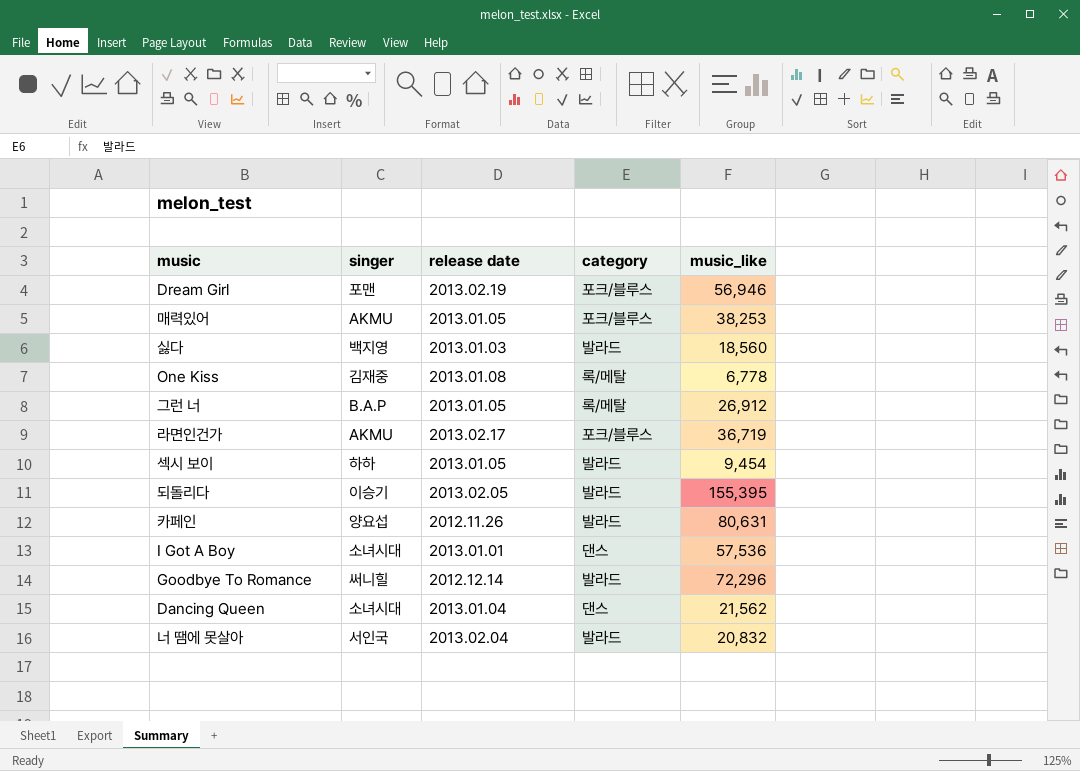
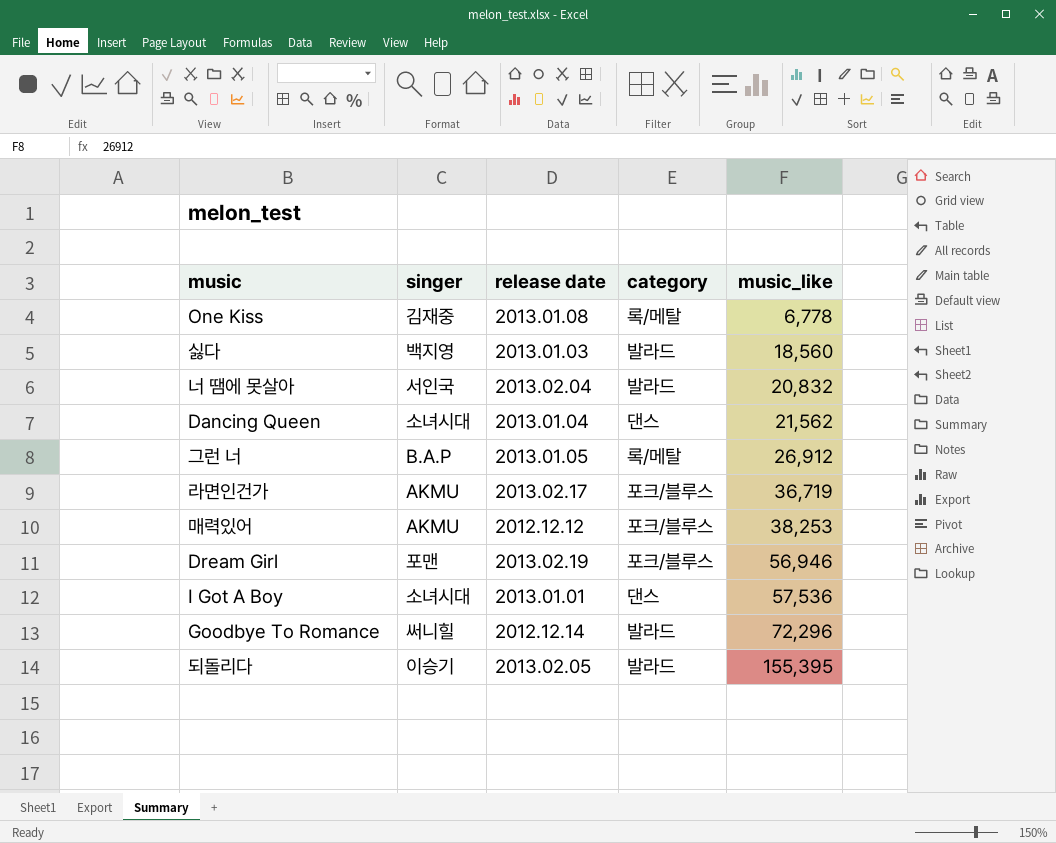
row order: none -> music_like ascending
row 섹시 보이: 하하 | 2013.01.05 | 발라드 | 9,454 -> none
row 카페인: 양요섭 | 2012.11.26 | 발라드 | 80,631 -> none
매력있어 | release date: 2013.01.05 -> 2012.12.12

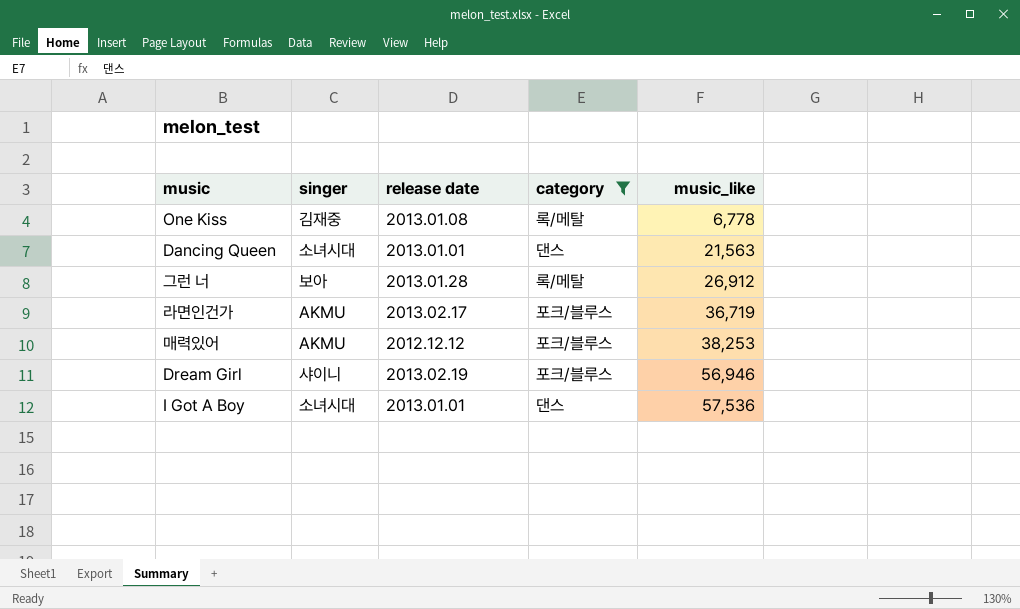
filter: none -> category != 발라드
Dancing Queen | release date: 2013.01.04 -> 2013.01.01
Dancing Queen | music_like: 21,562 -> 21,563
그런 너 | singer: B.A.P -> 보아
그런 너 | release date: 2013.01.05 -> 2013.01.28
Dream Girl | singer: 포맨 -> 샤이니

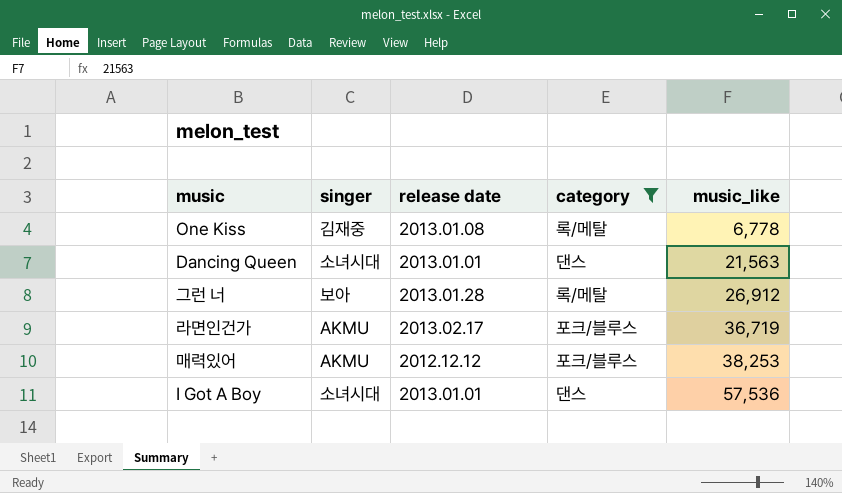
row Dream Girl: 샤이니 | 2013.02.19 | 포크/블루스 | 56,946 -> none

